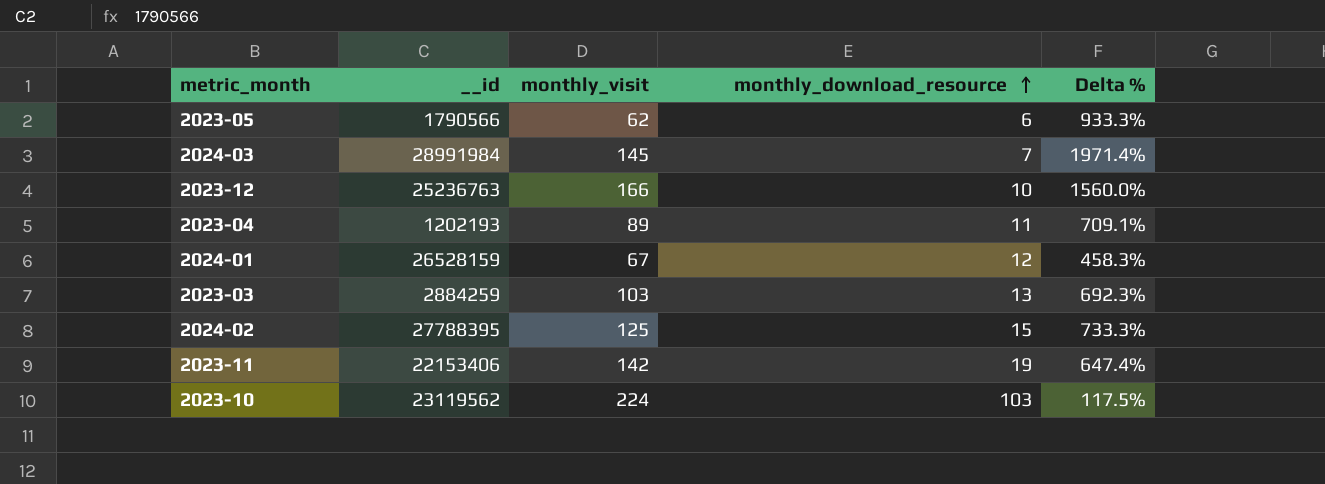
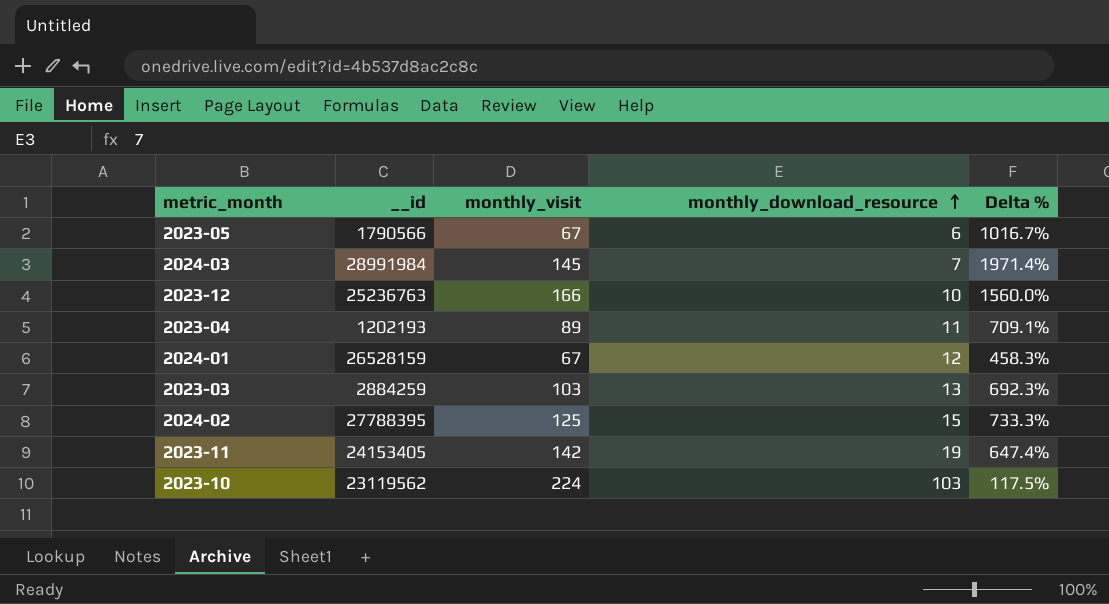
2023-05 | monthly_visit: 62 -> 67
2023-05 | Delta %: 933.3% -> 1016.7%
2023-11 | __id: 22153406 -> 24153405

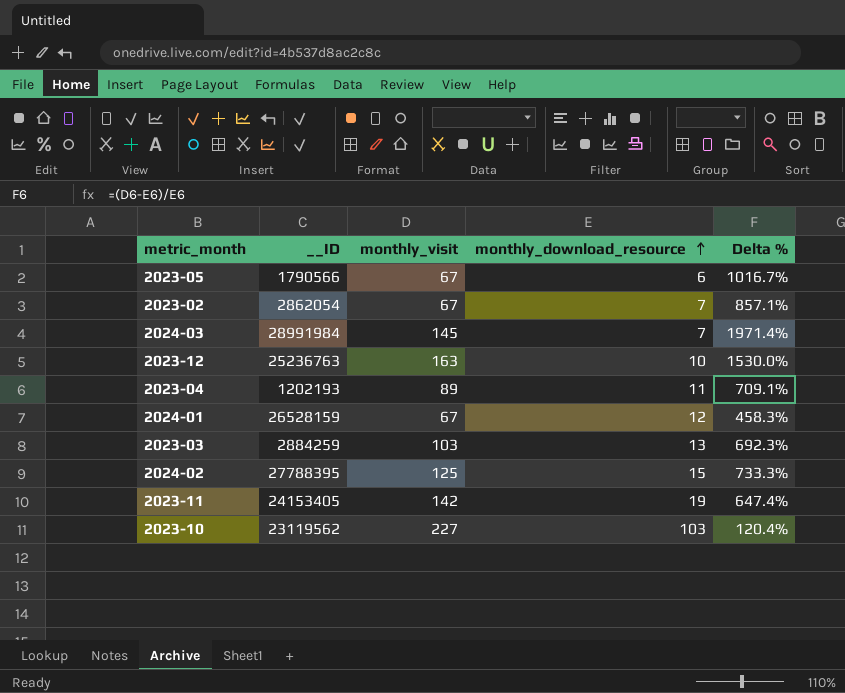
column name: __id -> __ID
row 2023-02: none -> 2862054 | 67 | 7 | 857.1%
2023-12 | monthly_visit: 166 -> 163
2023-12 | Delta %: 1560.0% -> 1530.0%
2023-10 | monthly_visit: 224 -> 227
2023-10 | Delta %: 117.5% -> 120.4%

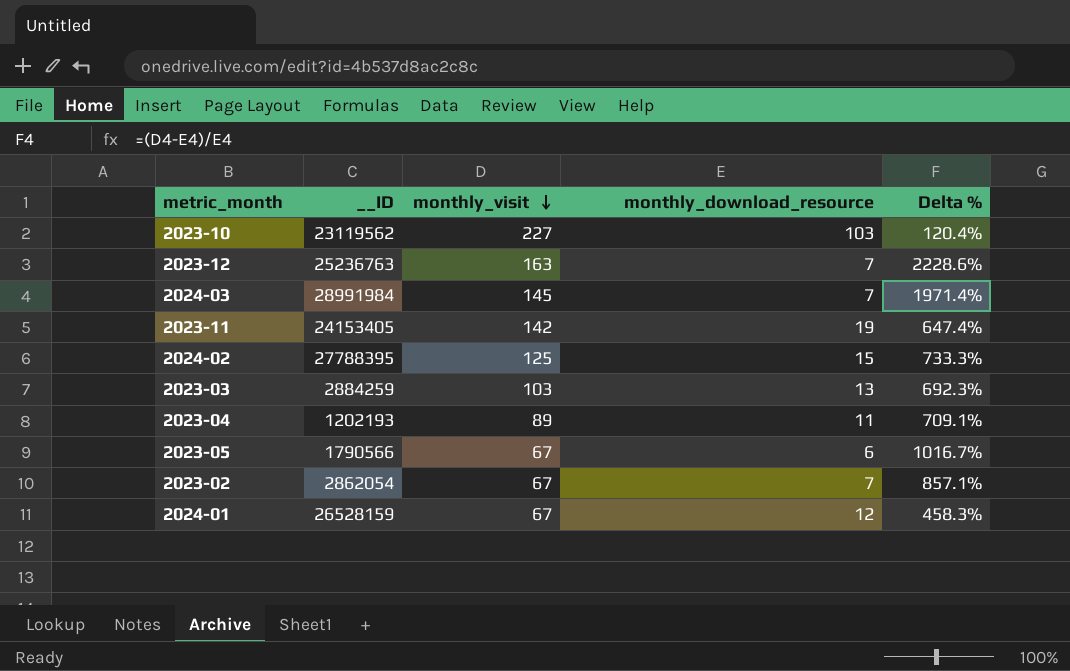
row order: monthly_download_resource ascending -> monthly_visit descending
2023-12 | monthly_download_resource: 10 -> 7
2023-12 | Delta %: 1530.0% -> 2228.6%

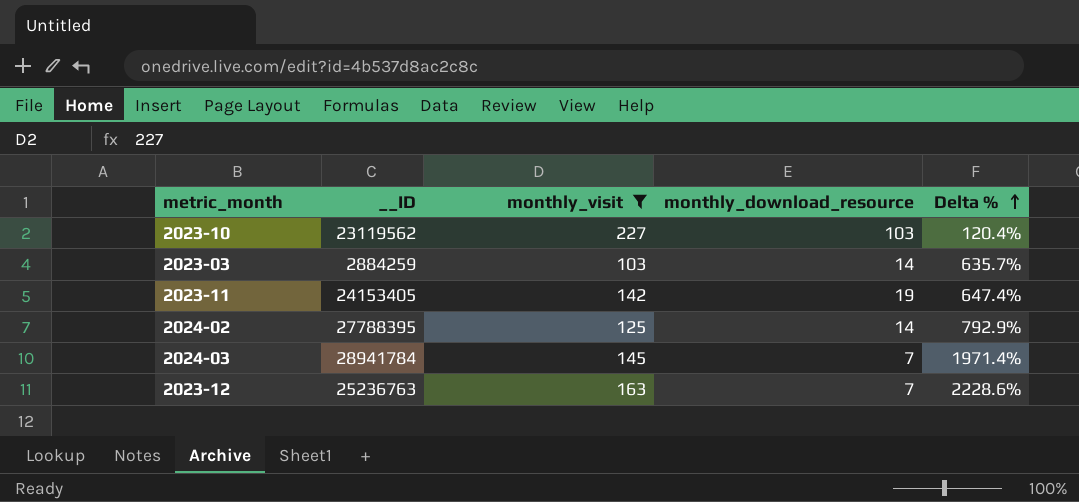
filter: none -> monthly_visit >= 103
row order: monthly_visit descending -> Delta % ascending
2023-03 | monthly_download_resource: 13 -> 14
2023-03 | Delta %: 692.3% -> 635.7%
2024-02 | monthly_download_resource: 15 -> 14
2024-02 | Delta %: 733.3% -> 792.9%
2024-03 | __ID: 28991984 -> 28941784

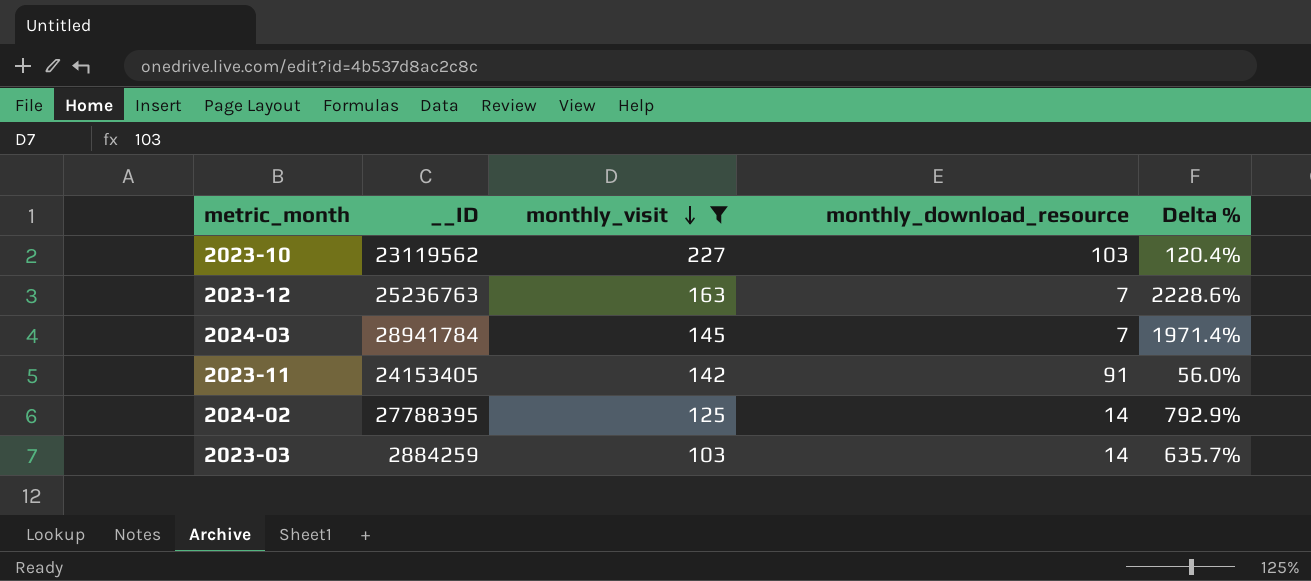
row order: Delta % ascending -> monthly_visit descending
2023-11 | monthly_download_resource: 19 -> 91
2023-11 | Delta %: 647.4% -> 56.0%

